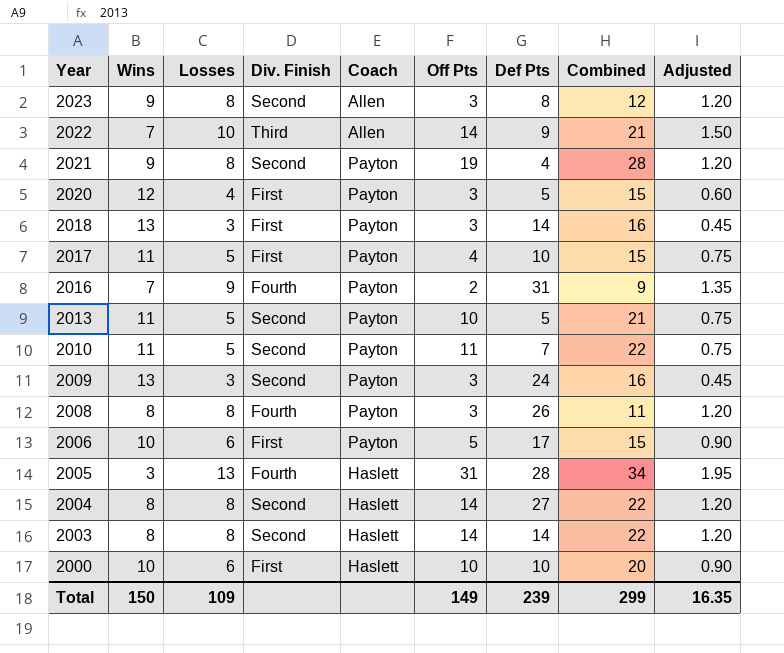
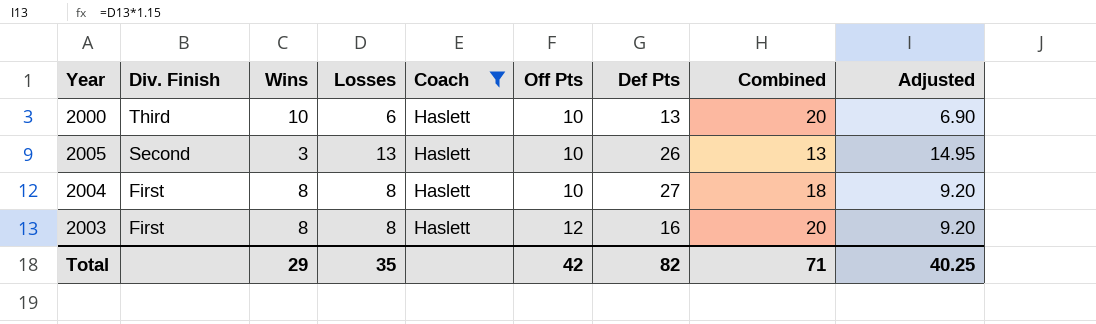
filter: none -> Coach = Haslett
row order: Year descending -> Div. Finish descending
column Div. Finish | position: 4 -> 2
column Adjusted | formula: [Losses] * 0.15 -> [Losses] * 1.15
2000 | Div. Finish: First -> Third
2000 | Def Pts: 10 -> 13
2005 | Div. Finish: Fourth -> Second
2005 | Off Pts: 31 -> 10
2005 | Def Pts: 28 -> 26
2005 | Combined: 34 -> 13
2004 | Div. Finish: Second -> First
2004 | Off Pts: 14 -> 10
2004 | Combined: 22 -> 18
2003 | Div. Finish: Second -> First
2003 | Off Pts: 14 -> 12
2003 | Def Pts: 14 -> 16
2003 | Combined: 22 -> 20
Total | Wins: 150 -> 29
Total | Losses: 109 -> 35
Total | Off Pts: 149 -> 42
Total | Def Pts: 239 -> 82
Total | Combined: 299 -> 71
Total | Adjusted: 16.35 -> 40.25

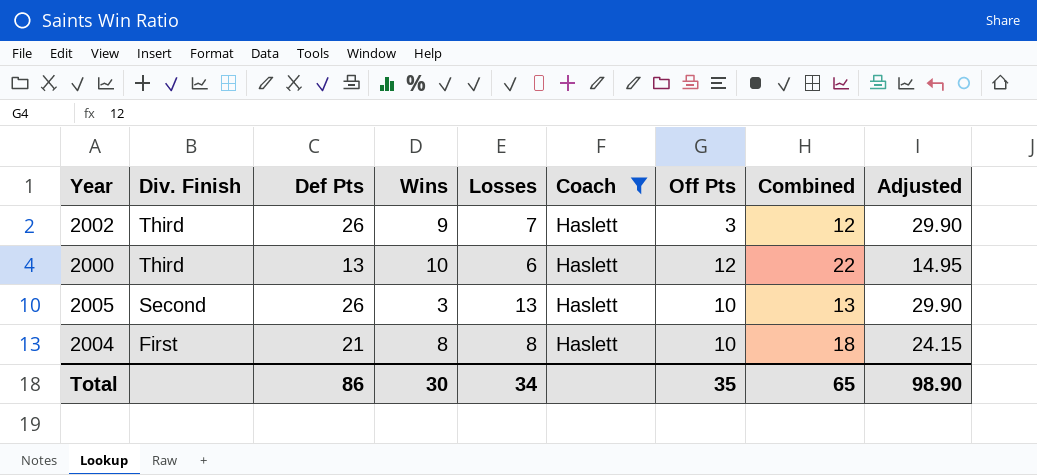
column Def Pts | position: 7 -> 3
column Adjusted | formula: [Losses] * 1.15 -> [Def Pts] * 1.15
row 2003: First | 8 | 8 | Haslett | 12 | 16 | 20 | 9.20 -> none
row 2002: none -> Third | 26 | 9 | 7 | Haslett | 3 | 12 | 29.90
2000 | Off Pts: 10 -> 12
2000 | Combined: 20 -> 22
2004 | Def Pts: 27 -> 21
Total | Def Pts: 82 -> 86
Total | Wins: 29 -> 30
Total | Losses: 35 -> 34
Total | Off Pts: 42 -> 35
Total | Combined: 71 -> 65
Total | Adjusted: 40.25 -> 98.90

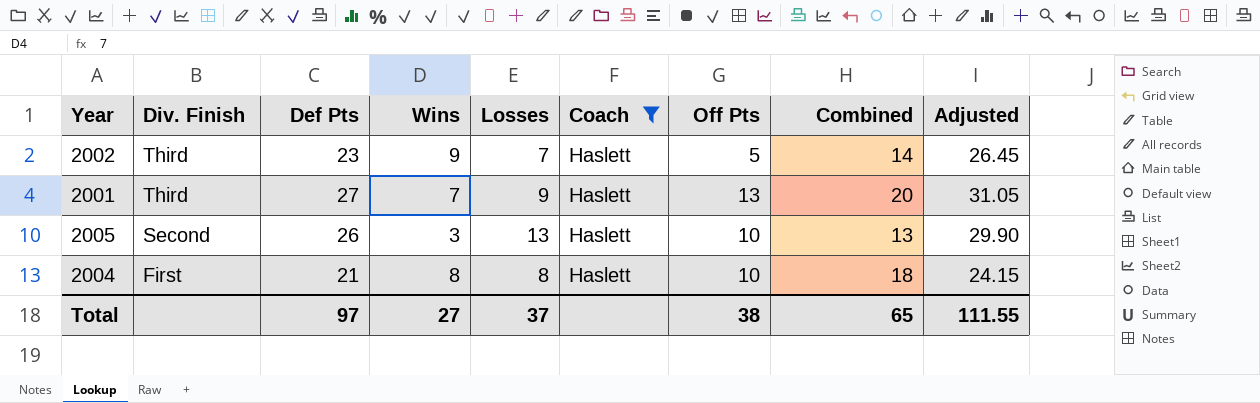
row 2000: Third | 13 | 10 | 6 | Haslett | 12 | 22 | 14.95 -> none
2002 | Def Pts: 26 -> 23
2002 | Off Pts: 3 -> 5
2002 | Combined: 12 -> 14
2002 | Adjusted: 29.90 -> 26.45
row 2001: none -> Third | 27 | 7 | 9 | Haslett | 13 | 20 | 31.05
Total | Def Pts: 86 -> 97
Total | Wins: 30 -> 27
Total | Losses: 34 -> 37
Total | Off Pts: 35 -> 38
Total | Adjusted: 98.90 -> 111.55

